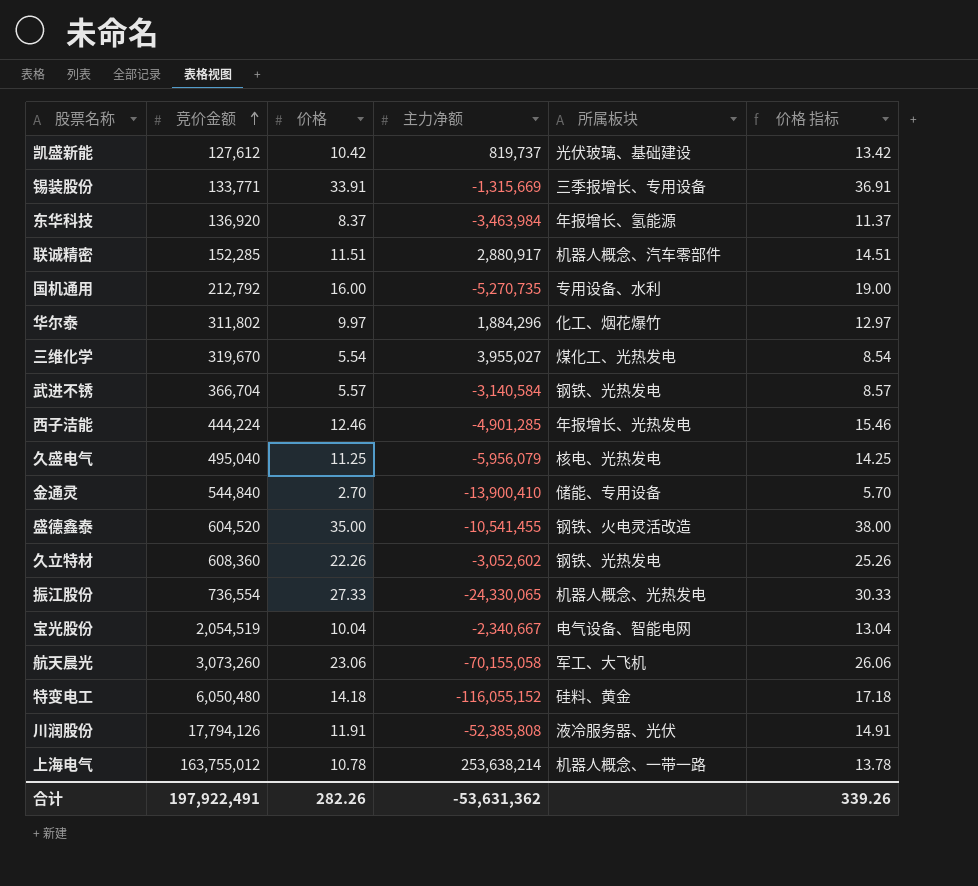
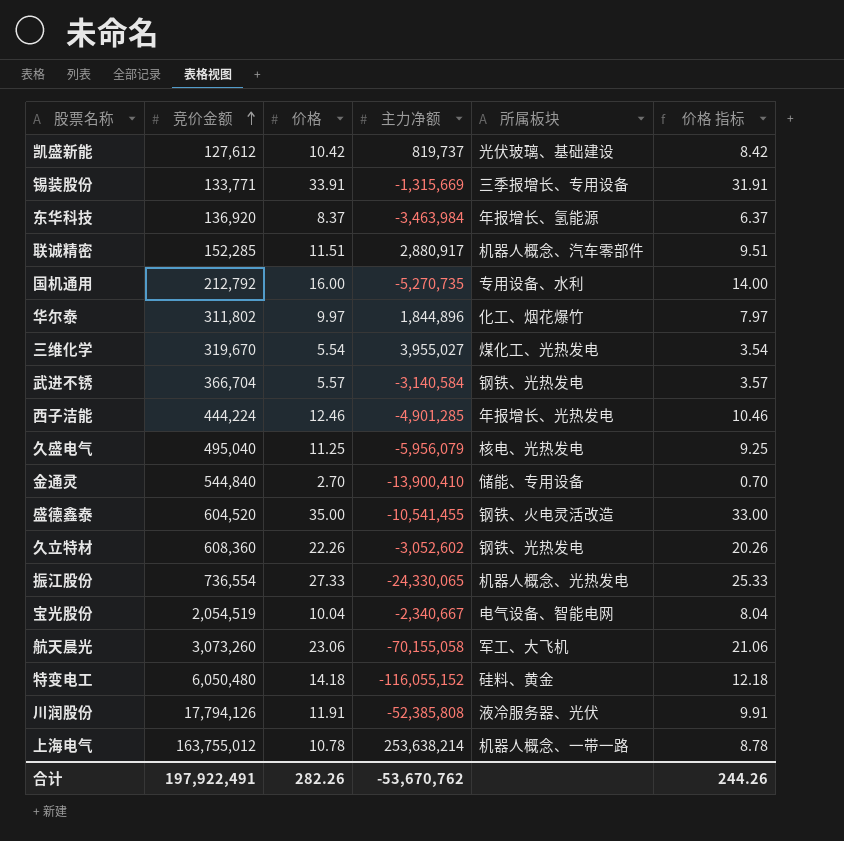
column 价格 指标 | formula: [价格] + 3 -> [价格] - 2
华尔泰 | 主力净额: 1,884,296 -> 1,844,896
合计 | 主力净额: -53,631,362 -> -53,670,762
合计 | 价格 指标: 339.26 -> 244.26

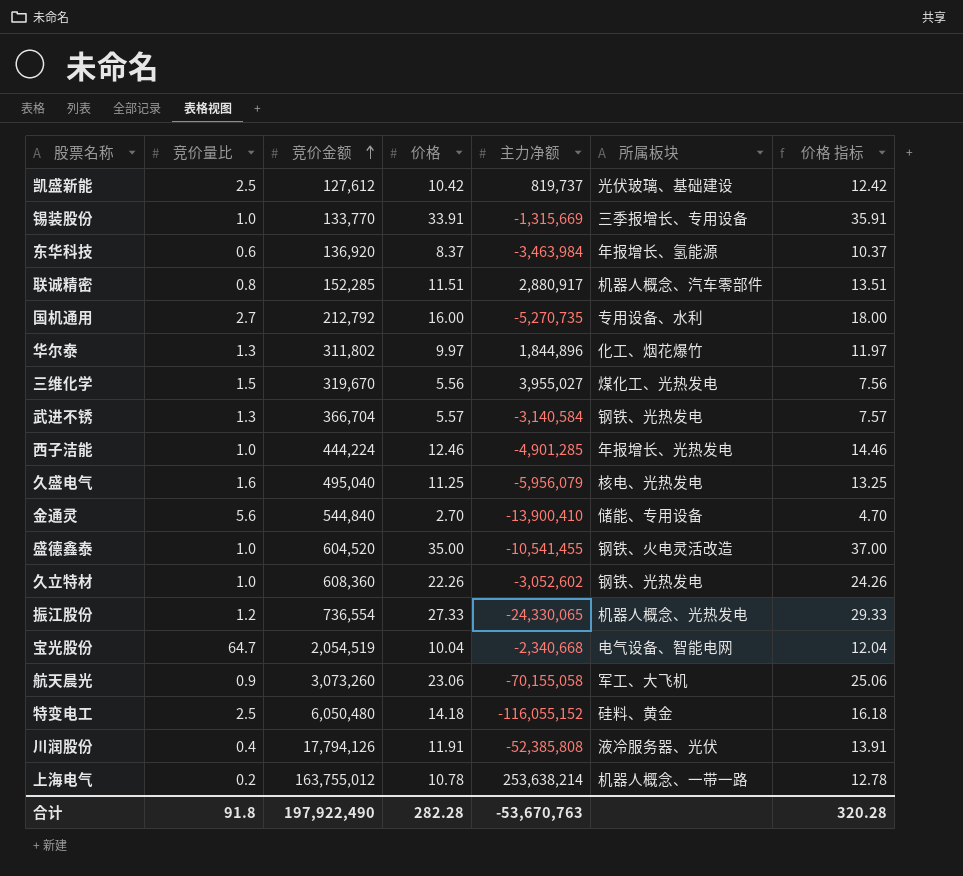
column 竞价量比 | position: none -> 2
column 价格 指标 | formula: [价格] - 2 -> [价格] + 2
锡装股份 | 竞价金额: 133,771 -> 133,770
三维化学 | 价格: 5.54 -> 5.56
宝光股份 | 主力净额: -2,340,667 -> -2,340,668
合计 | 竞价金额: 197,922,491 -> 197,922,490
合计 | 价格: 282.26 -> 282.28
合计 | 主力净额: -53,670,762 -> -53,670,763
合计 | 价格 指标: 244.26 -> 320.28

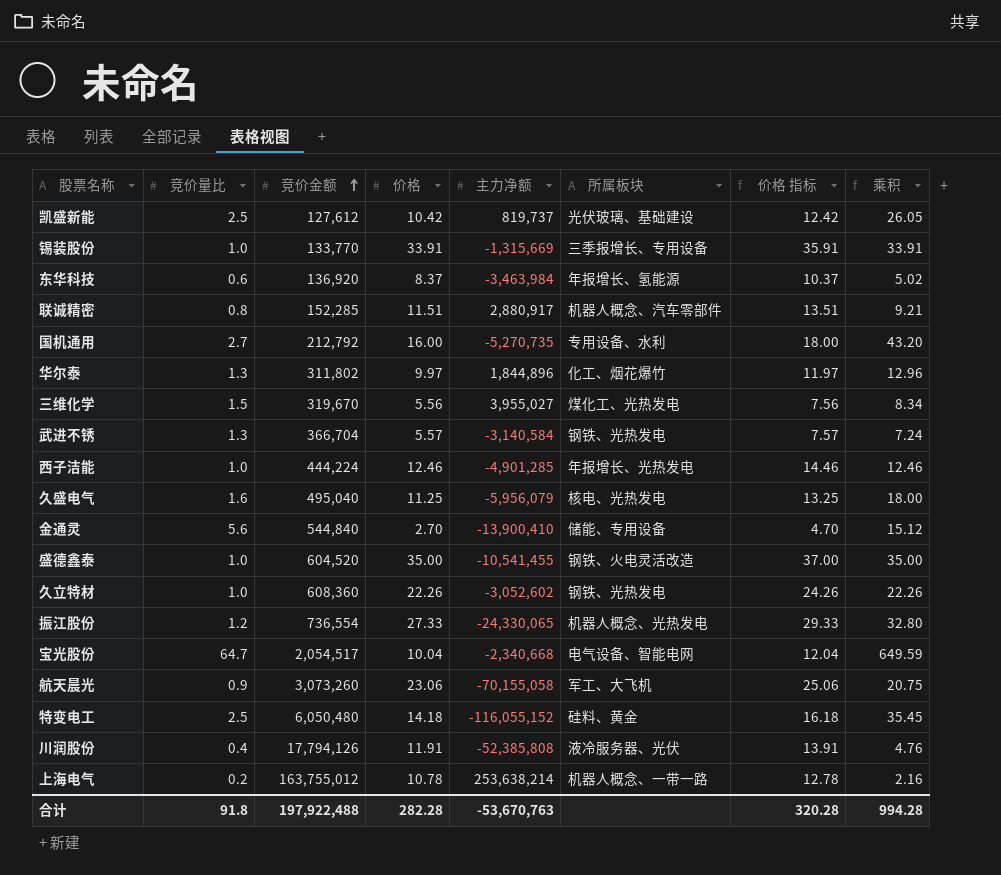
column 乘积 | formula: none -> [竞价量比] * [价格]
宝光股份 | 竞价金额: 2,054,519 -> 2,054,517
合计 | 竞价金额: 197,922,490 -> 197,922,488

